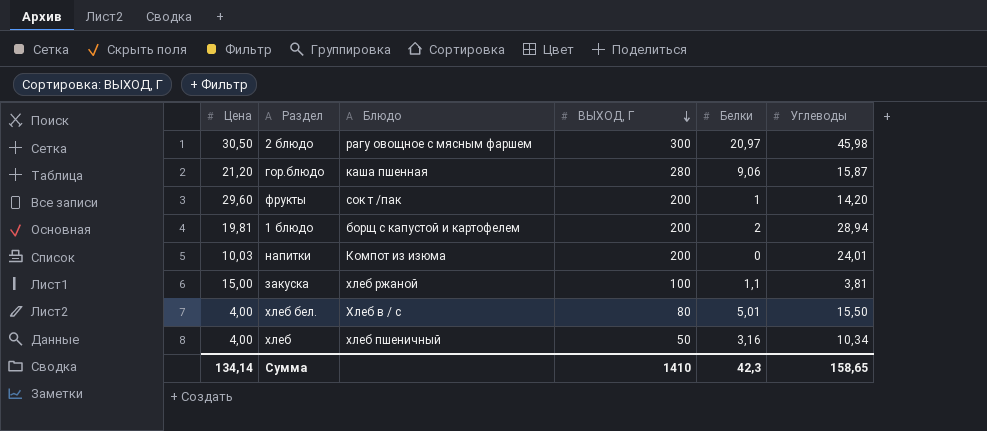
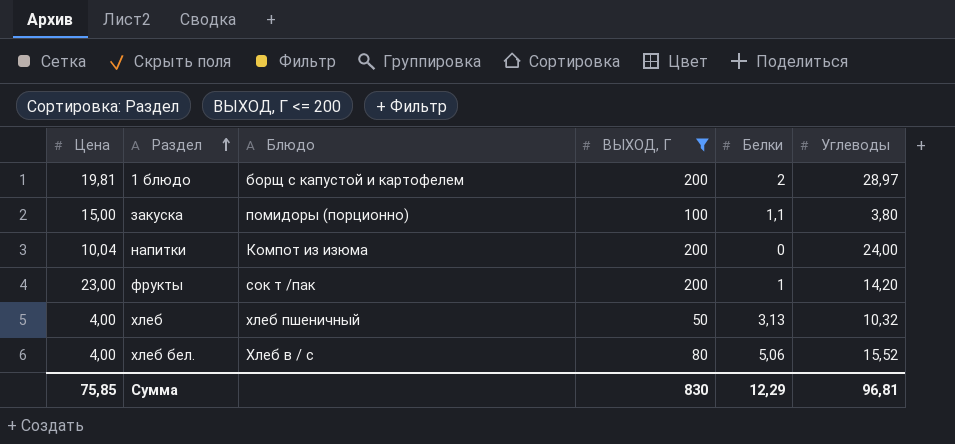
filter: none -> ВЫХОД, Г <= 200
row order: ВЫХОД, Г descending -> Раздел ascending
1 блюдо | Углеводы: 28,94 -> 28,97
закуска | Блюдо: хлеб ржаной -> помидоры (порционно)
закуска | Углеводы: 3,81 -> 3,80
напитки | Цена: 10,03 -> 10,04
напитки | Углеводы: 24,01 -> 24,00
фрукты | Цена: 29,60 -> 23,00
хлеб | Белки: 3,16 -> 3,13
хлеб | Углеводы: 10,34 -> 10,32
хлеб бел. | Белки: 5,01 -> 5,06
хлеб бел. | Углеводы: 15,50 -> 15,52
Сумма | Цена: 134,14 -> 75,85
Сумма | ВЫХОД, Г: 1410 -> 830
Сумма | Белки: 42,3 -> 12,29
Сумма | Углеводы: 158,65 -> 96,81

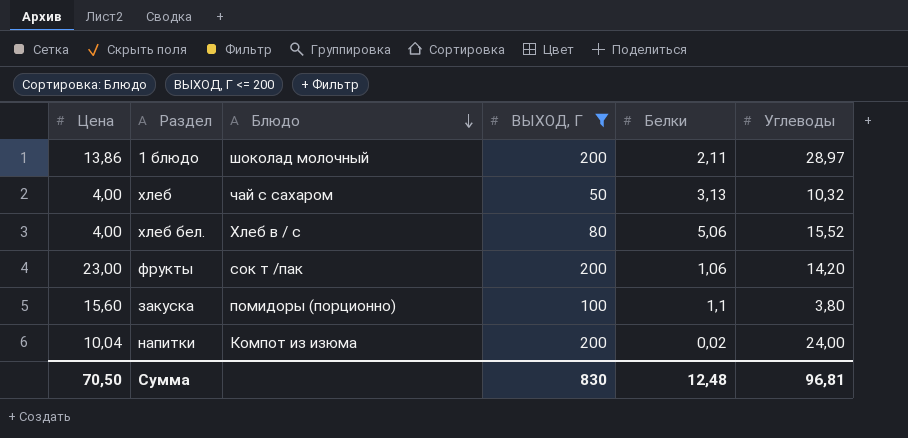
row order: Раздел ascending -> Блюдо descending
1 блюдо | Цена: 19,81 -> 13,86
1 блюдо | Блюдо: борщ с капустой и картофелем -> шоколад молочный
1 блюдо | Белки: 2 -> 2,11
хлеб | Блюдо: хлеб пшеничный -> чай с сахаром
фрукты | Белки: 1 -> 1,06
закуска | Цена: 15,00 -> 15,60
напитки | Белки: 0 -> 0,02
Сумма | Цена: 75,85 -> 70,50
Сумма | Белки: 12,29 -> 12,48

